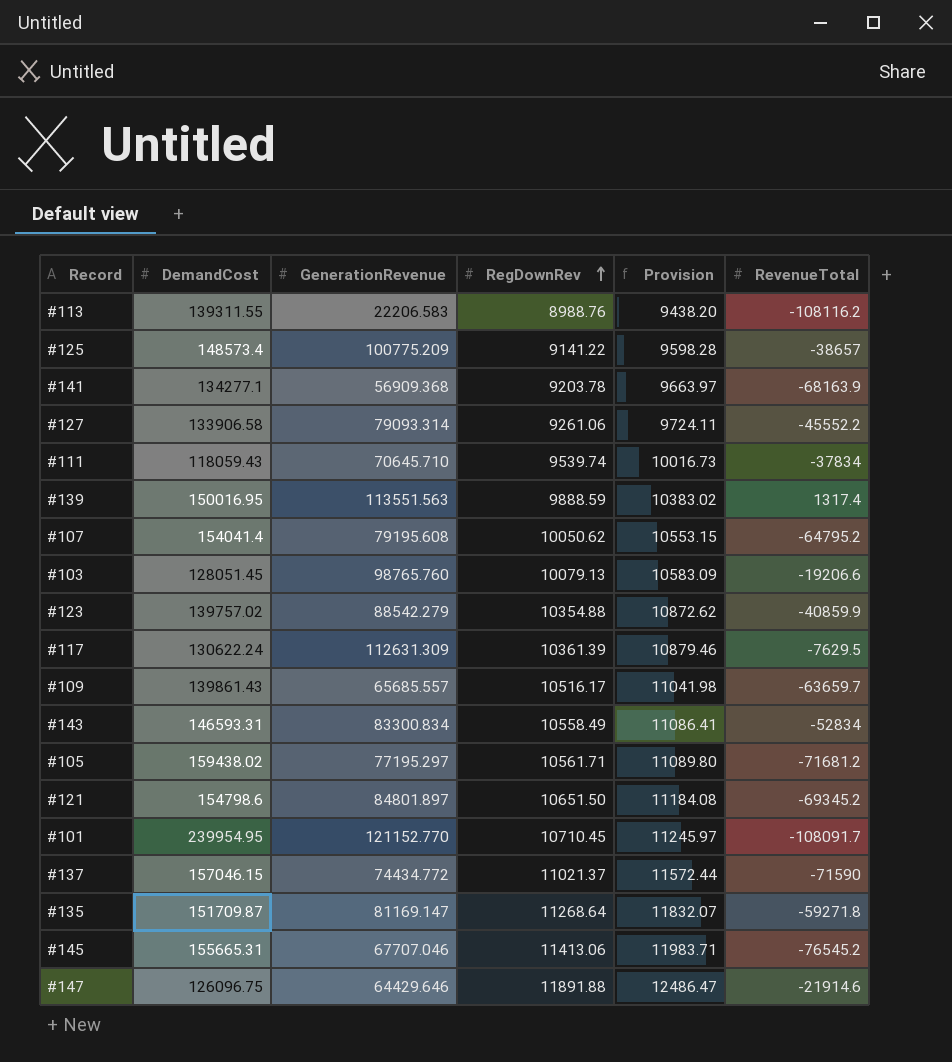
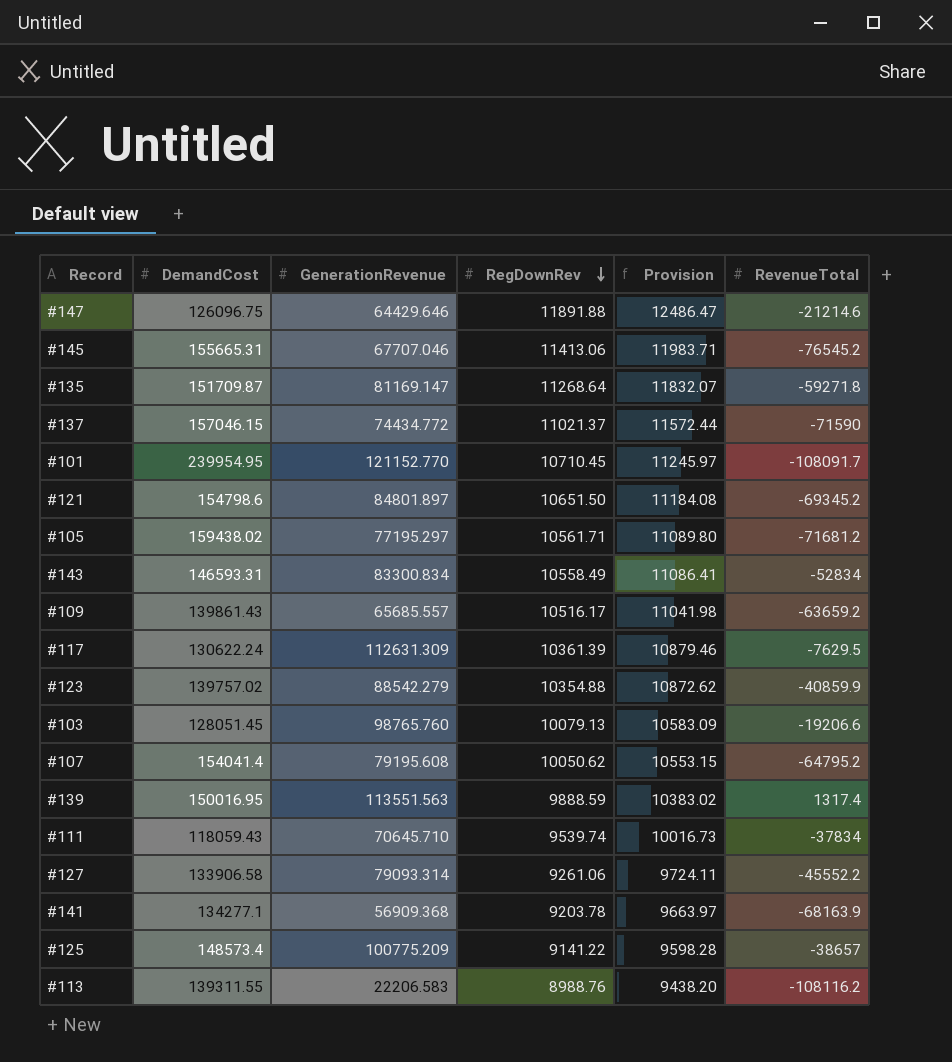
row order: RegDownRev ascending -> RegDownRev descending
#147 | RevenueTotal: -21914.6 -> -21214.6
#109 | RevenueTotal: -63659.7 -> -63659.2

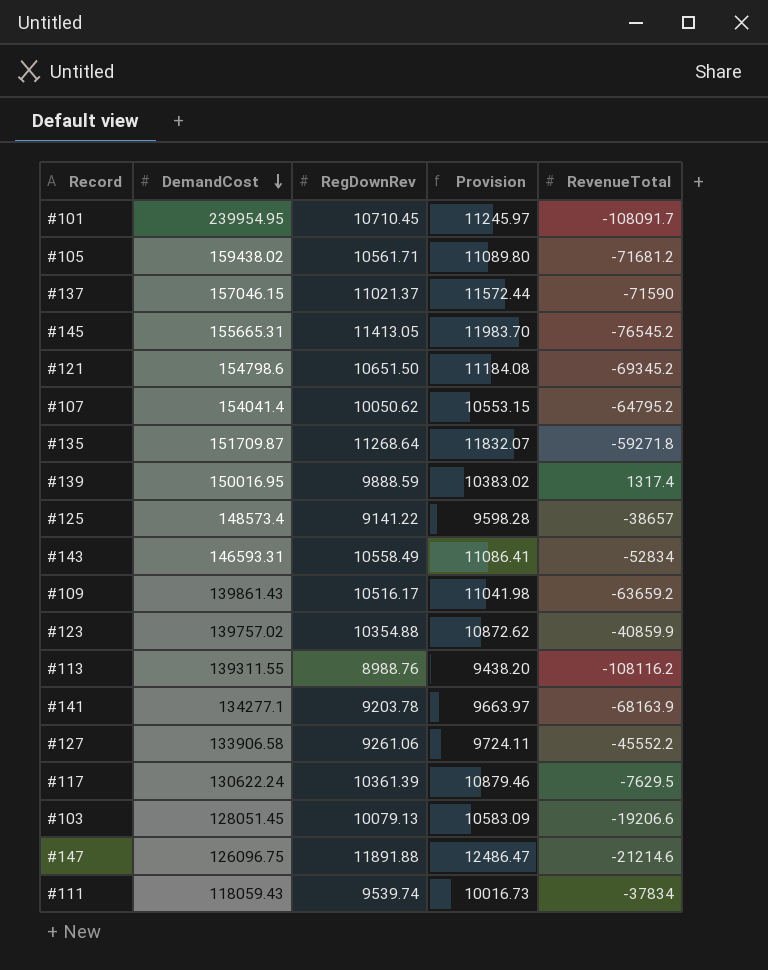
row order: RegDownRev descending -> DemandCost descending
column GenerationRevenue | position: 3 -> none
#145 | RegDownRev: 11413.06 -> 11413.05
#145 | Provision: 11983.71 -> 11983.70

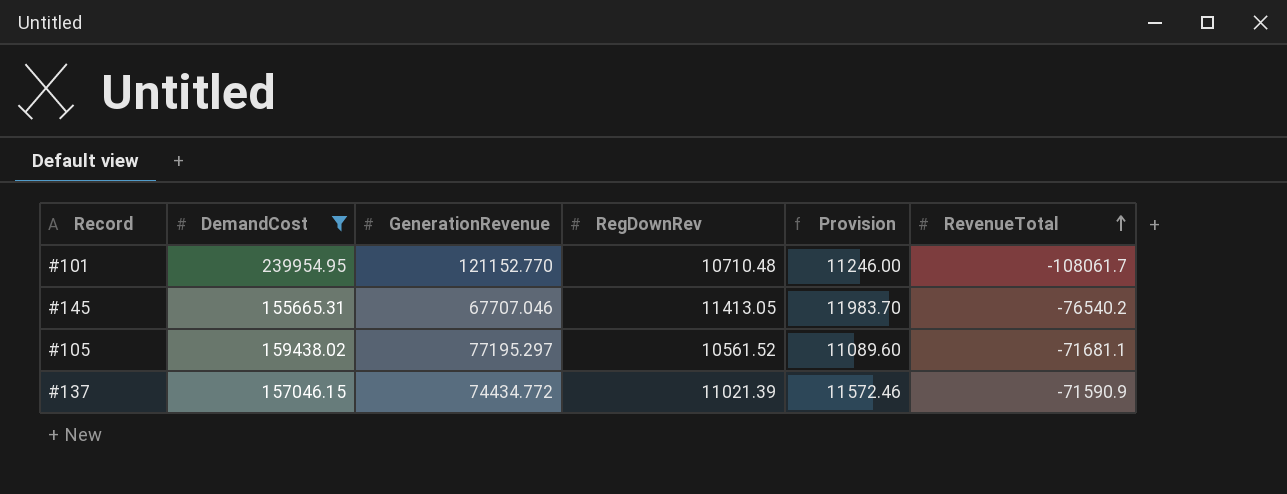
filter: none -> DemandCost >= 155665.31
row order: DemandCost descending -> RevenueTotal ascending
column GenerationRevenue | position: none -> 3
#101 | RegDownRev: 10710.45 -> 10710.48
#101 | Provision: 11245.97 -> 11246.00
#101 | RevenueTotal: -108091.7 -> -108061.7
#145 | RevenueTotal: -76545.2 -> -76540.2
#105 | RegDownRev: 10561.71 -> 10561.52
#105 | Provision: 11089.80 -> 11089.60
#105 | RevenueTotal: -71681.2 -> -71681.1
#137 | RegDownRev: 11021.37 -> 11021.39
#137 | Provision: 11572.44 -> 11572.46
#137 | RevenueTotal: -71590 -> -71590.9

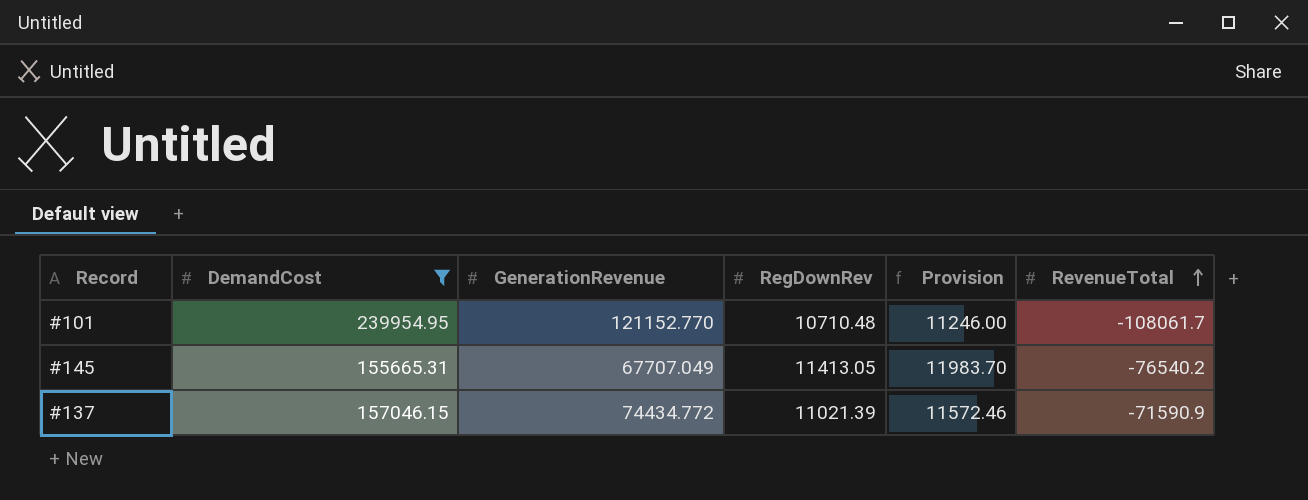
row #105: 159438.02 | 77195.297 | 10561.52 | 11089.60 | -71681.1 -> none
#145 | GenerationRevenue: 67707.046 -> 67707.049

